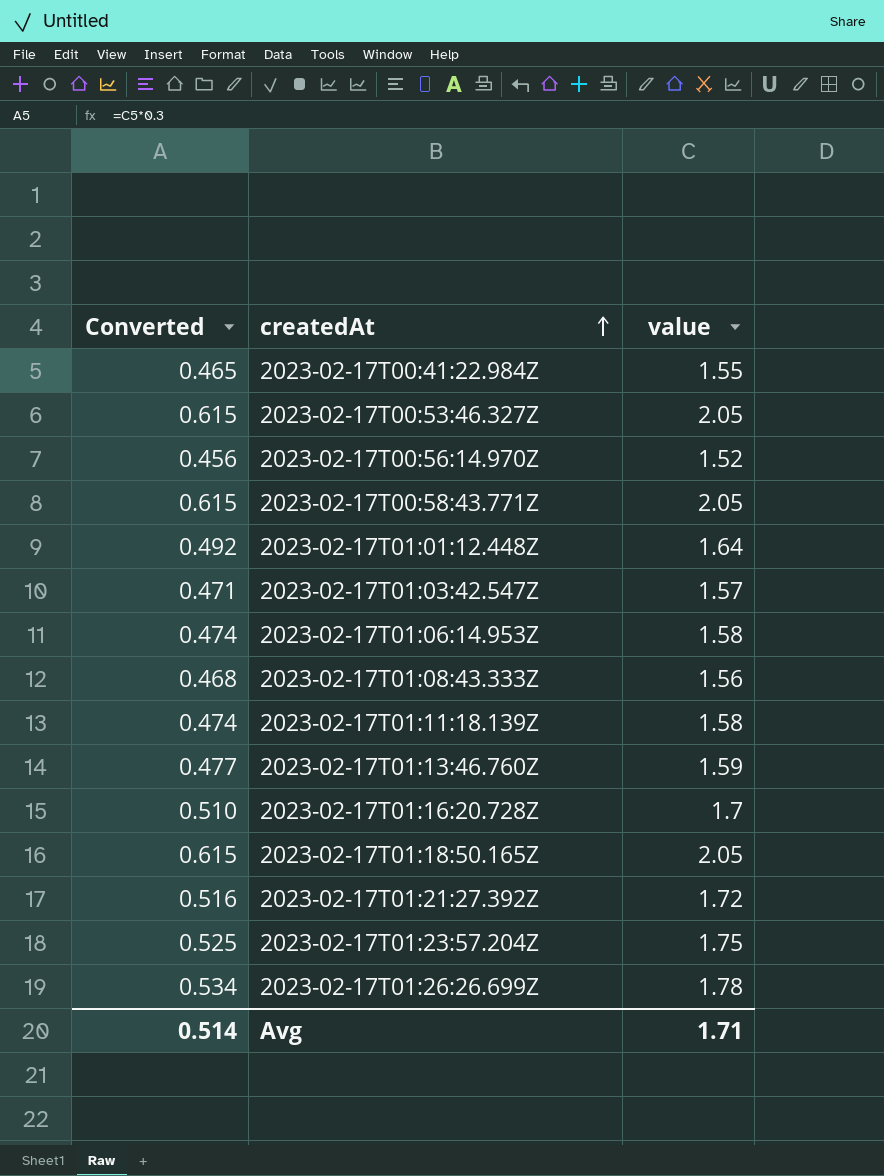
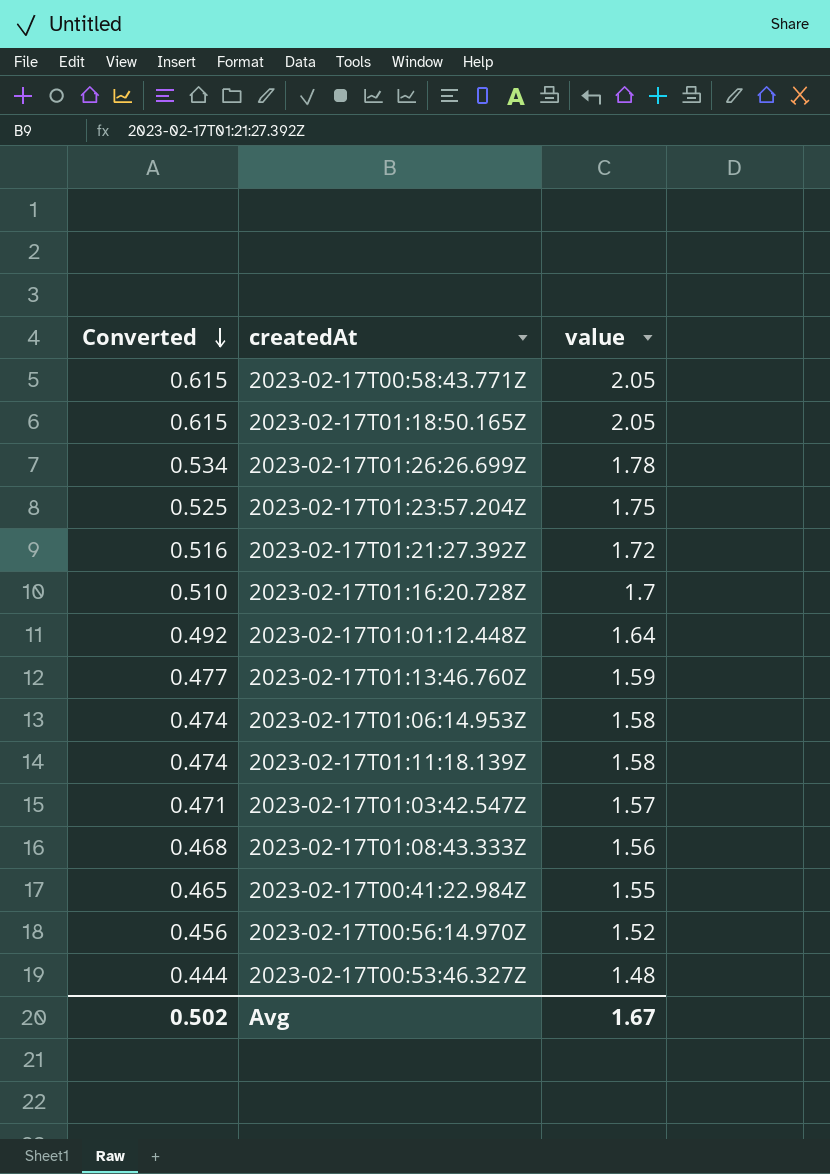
row order: createdAt ascending -> Converted descending
2023-02-17T00:53:46.327Z | Converted: 0.615 -> 0.444
2023-02-17T00:53:46.327Z | value: 2.05 -> 1.48
Avg | Converted: 0.514 -> 0.502
Avg | value: 1.71 -> 1.67

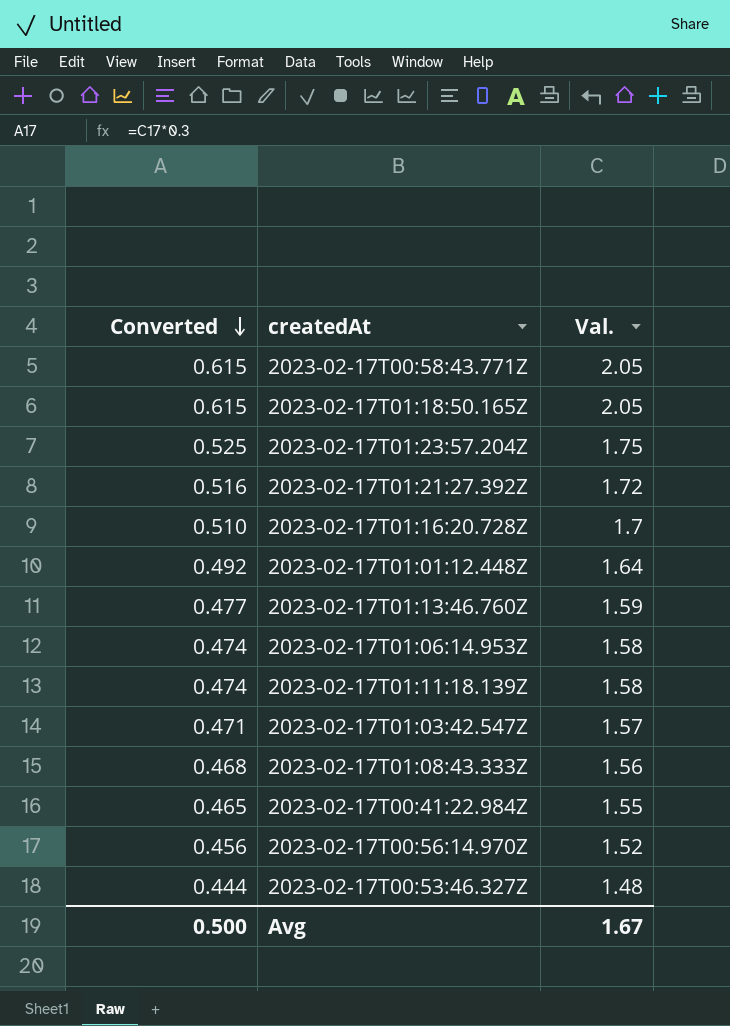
column name: value -> Val.
row 2023-02-17T01:26:26.699Z: 0.534 | 1.78 -> none
Avg | Converted: 0.502 -> 0.500

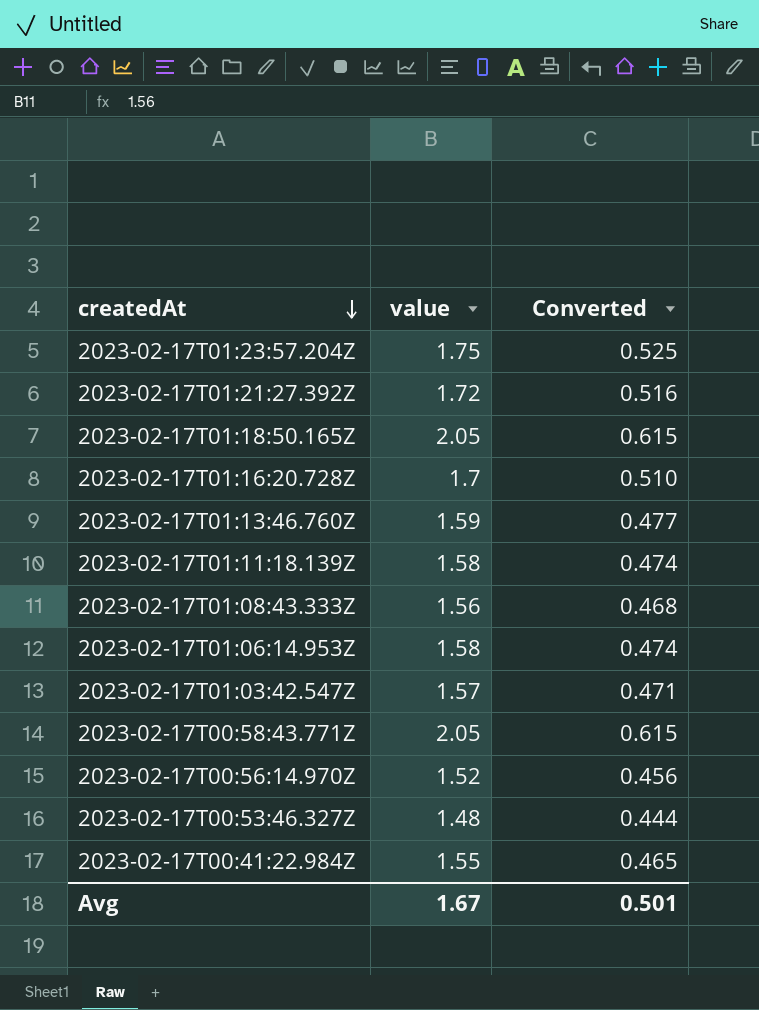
row order: Converted descending -> createdAt descending
column name: Val. -> value
column Converted | position: 1 -> 3
row 2023-02-17T01:01:12.448Z: 0.492 | 1.64 -> none
Avg | Converted: 0.500 -> 0.501

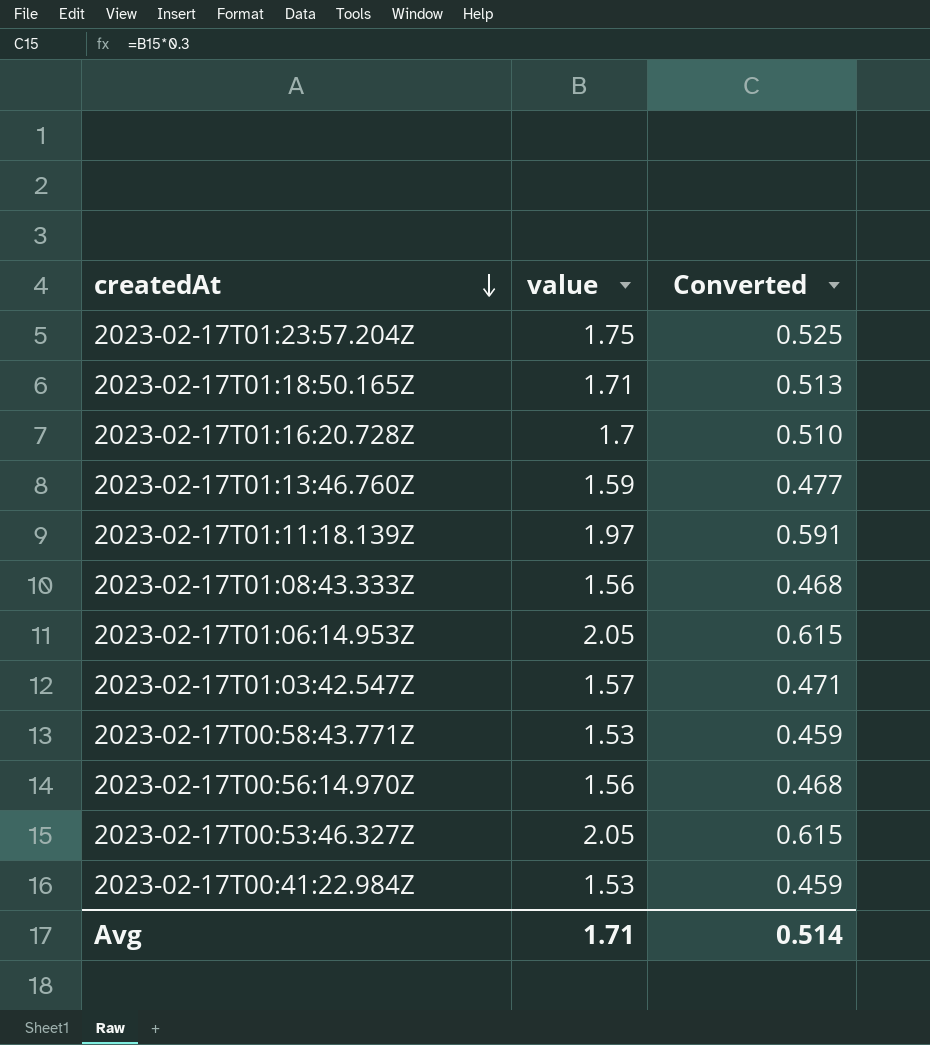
row 2023-02-17T01:21:27.392Z: 1.72 | 0.516 -> none
2023-02-17T01:18:50.165Z | value: 2.05 -> 1.71
2023-02-17T01:18:50.165Z | Converted: 0.615 -> 0.513
2023-02-17T01:11:18.139Z | value: 1.58 -> 1.97
2023-02-17T01:11:18.139Z | Converted: 0.474 -> 0.591
2023-02-17T01:06:14.953Z | value: 1.58 -> 2.05
2023-02-17T01:06:14.953Z | Converted: 0.474 -> 0.615
2023-02-17T00:58:43.771Z | value: 2.05 -> 1.53
2023-02-17T00:58:43.771Z | Converted: 0.615 -> 0.459
2023-02-17T00:56:14.970Z | value: 1.52 -> 1.56
2023-02-17T00:56:14.970Z | Converted: 0.456 -> 0.468
2023-02-17T00:53:46.327Z | value: 1.48 -> 2.05
2023-02-17T00:53:46.327Z | Converted: 0.444 -> 0.615
2023-02-17T00:41:22.984Z | value: 1.55 -> 1.53
2023-02-17T00:41:22.984Z | Converted: 0.465 -> 0.459
Avg | value: 1.67 -> 1.71
Avg | Converted: 0.501 -> 0.514

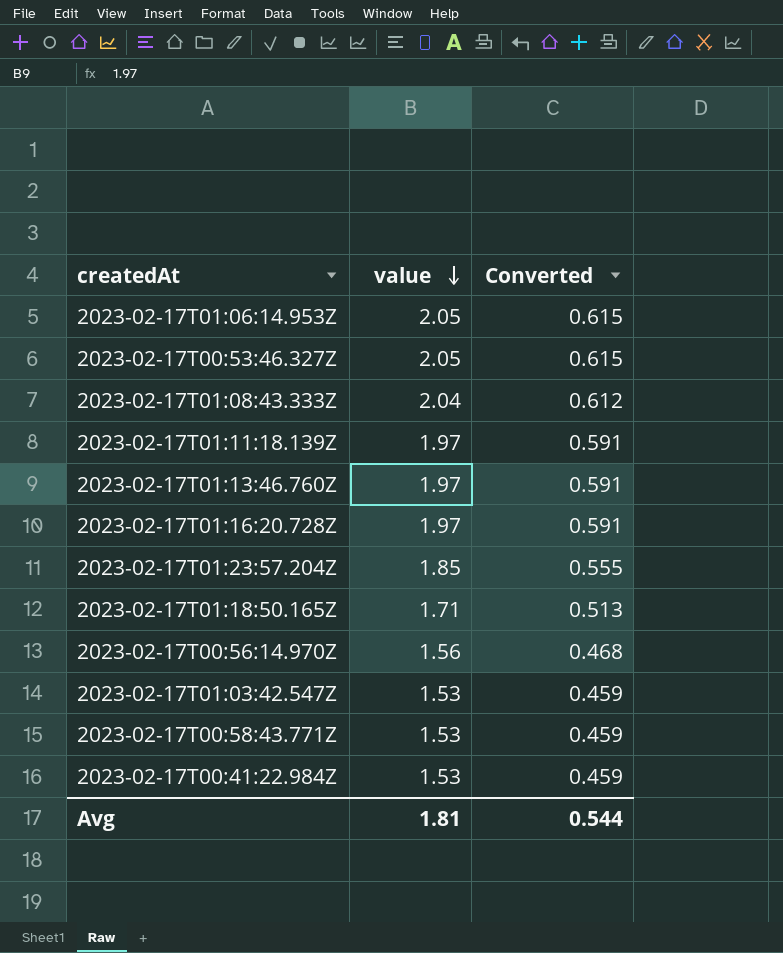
row order: createdAt descending -> value descending
2023-02-17T01:08:43.333Z | value: 1.56 -> 2.04
2023-02-17T01:08:43.333Z | Converted: 0.468 -> 0.612
2023-02-17T01:13:46.760Z | value: 1.59 -> 1.97
2023-02-17T01:13:46.760Z | Converted: 0.477 -> 0.591
2023-02-17T01:16:20.728Z | value: 1.7 -> 1.97
2023-02-17T01:16:20.728Z | Converted: 0.510 -> 0.591
2023-02-17T01:23:57.204Z | value: 1.75 -> 1.85
2023-02-17T01:23:57.204Z | Converted: 0.525 -> 0.555
2023-02-17T01:03:42.547Z | value: 1.57 -> 1.53
2023-02-17T01:03:42.547Z | Converted: 0.471 -> 0.459
Avg | value: 1.71 -> 1.81
Avg | Converted: 0.514 -> 0.544

